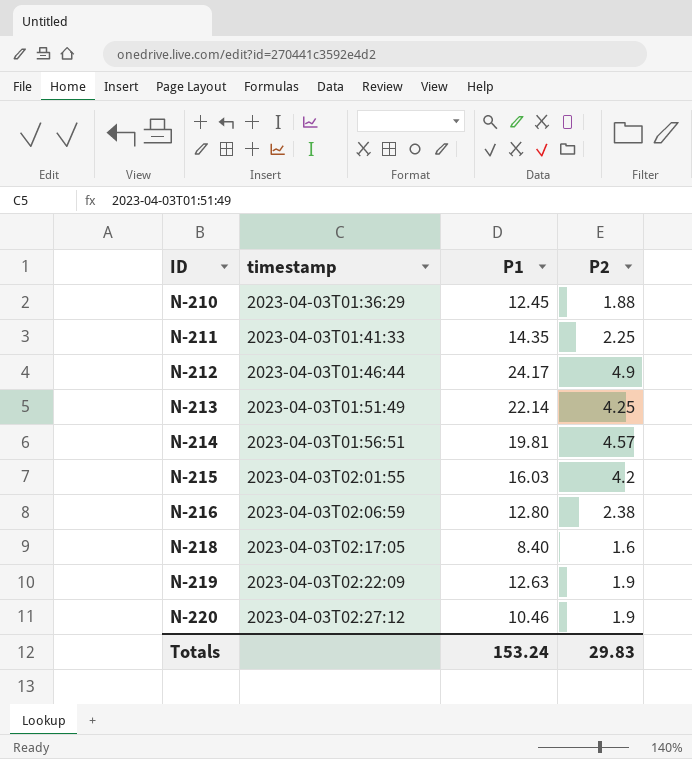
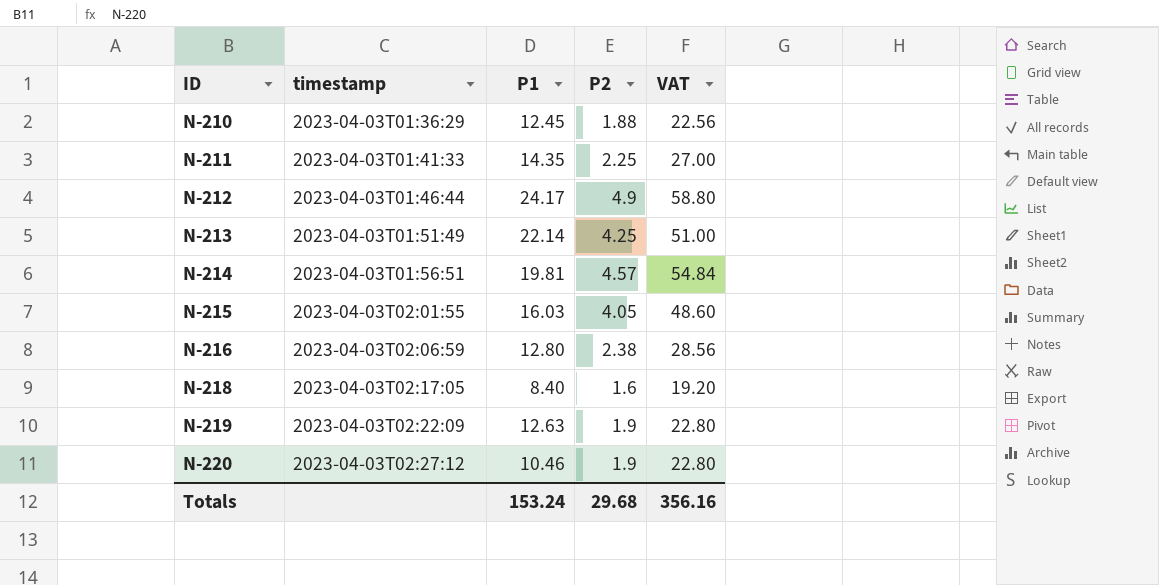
column VAT | formula: none -> [P2] * 12
N-215 | P2: 4.2 -> 4.05
Totals | P2: 29.83 -> 29.68

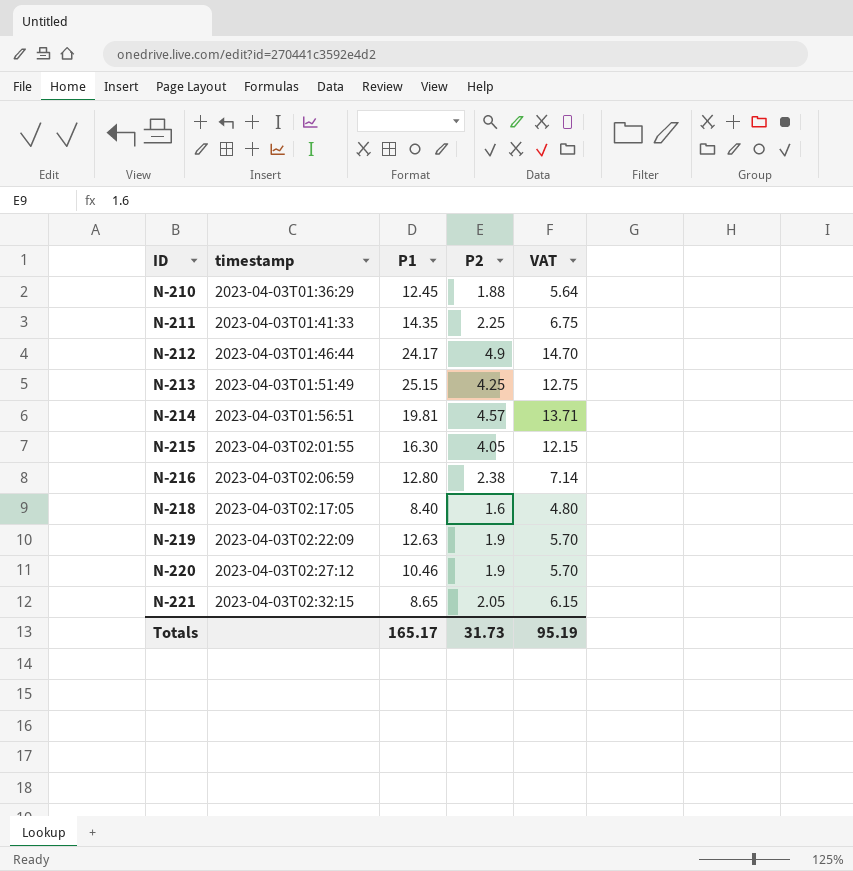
column VAT | formula: [P2] * 12 -> [P2] * 3
N-213 | P1: 22.14 -> 25.15
N-215 | P1: 16.03 -> 16.30
row N-221: none -> 2023-04-03T02:32:15 | 8.65 | 2.05 | 6.15
Totals | P1: 153.24 -> 165.17
Totals | P2: 29.68 -> 31.73
Totals | VAT: 356.16 -> 95.19

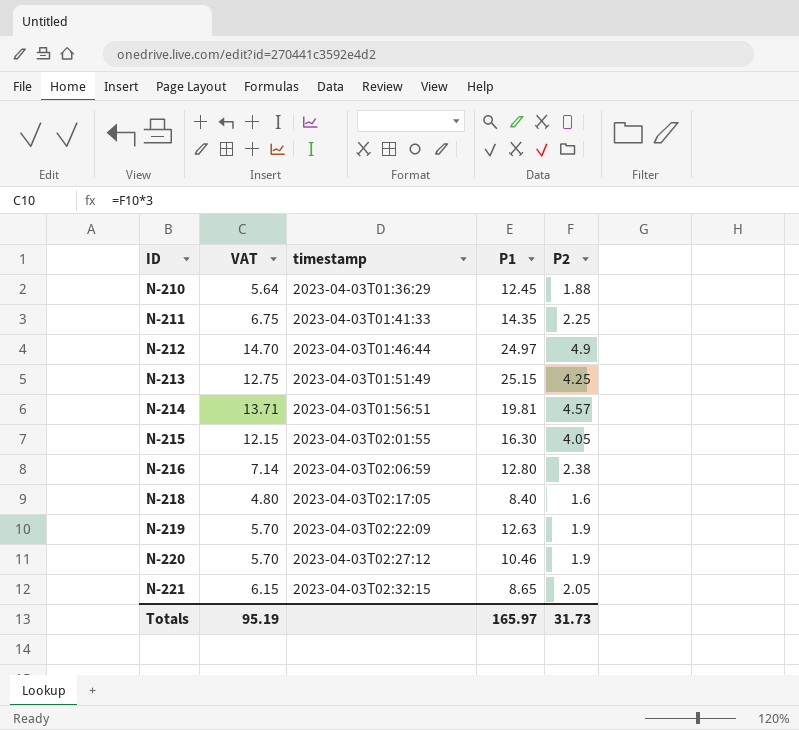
column VAT | position: 5 -> 2
N-212 | P1: 24.17 -> 24.97
Totals | P1: 165.17 -> 165.97

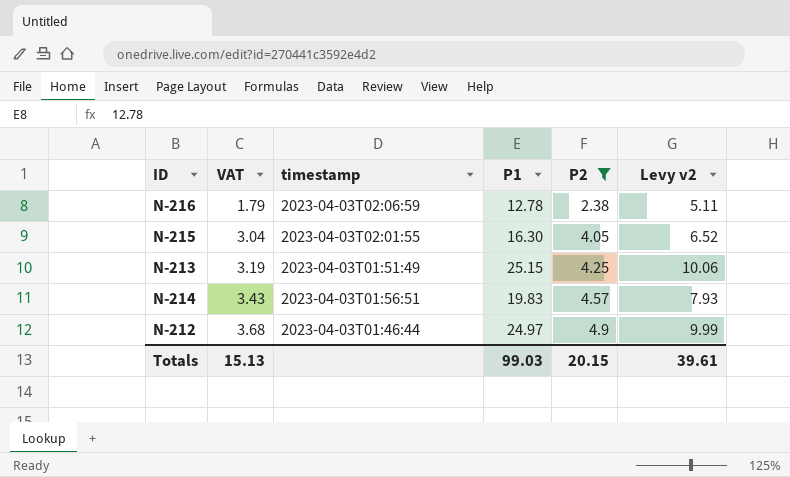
filter: none -> P2 >= 2.38
row order: ID ascending -> VAT ascending
column VAT | formula: [P2] * 3 -> [P2] * 0.75
column Levy v2 | formula: none -> [P1] * 0.4
N-216 | P1: 12.80 -> 12.78
N-214 | P1: 19.81 -> 19.83
Totals | VAT: 95.19 -> 15.13
Totals | P1: 165.97 -> 99.03
Totals | P2: 31.73 -> 20.15

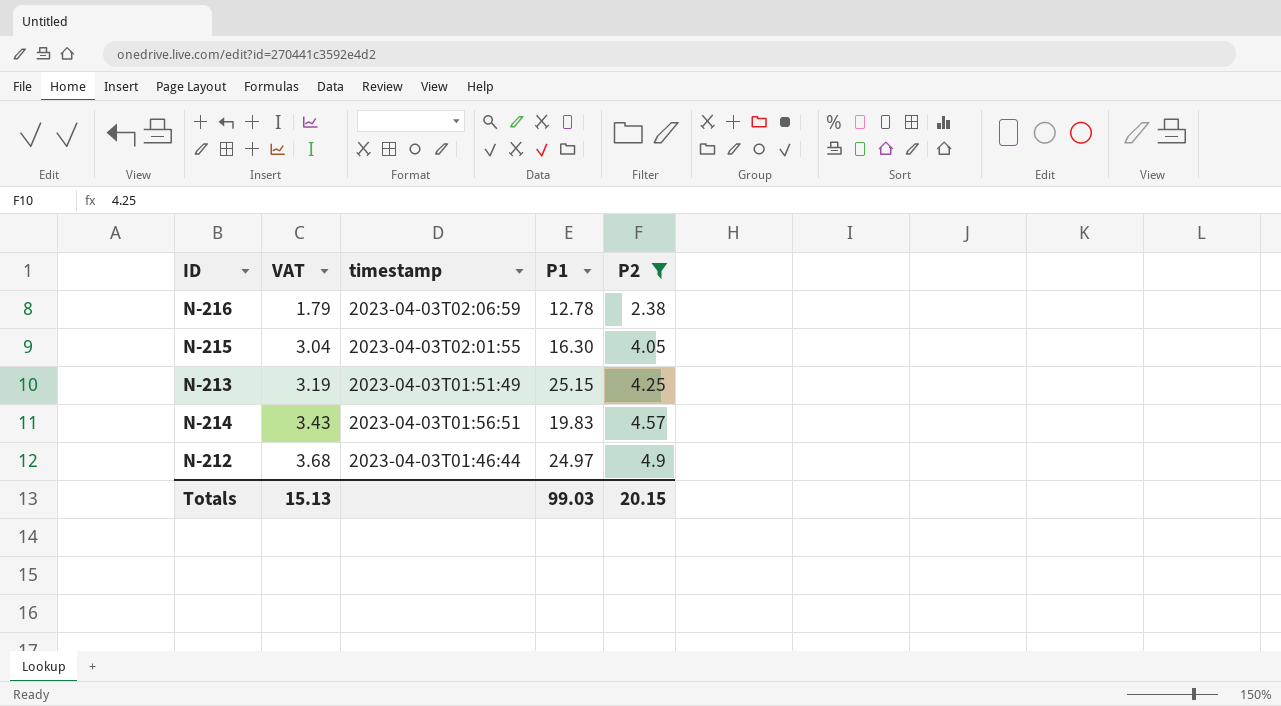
column Levy v2 | formula: [P1] * 0.4 -> none

